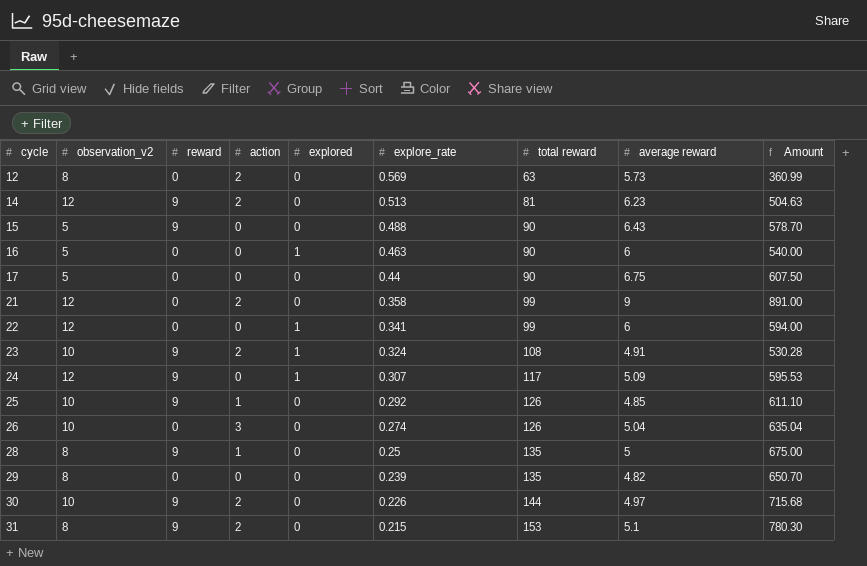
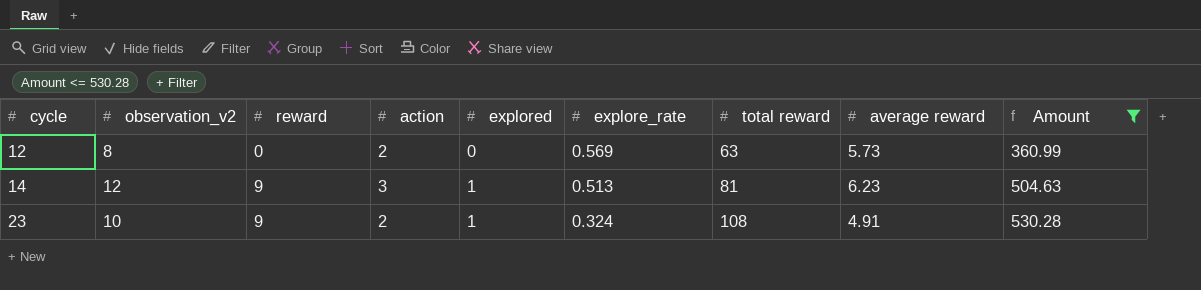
filter: none -> Amount <= 530.28
14 | action: 2 -> 3
14 | explored: 0 -> 1

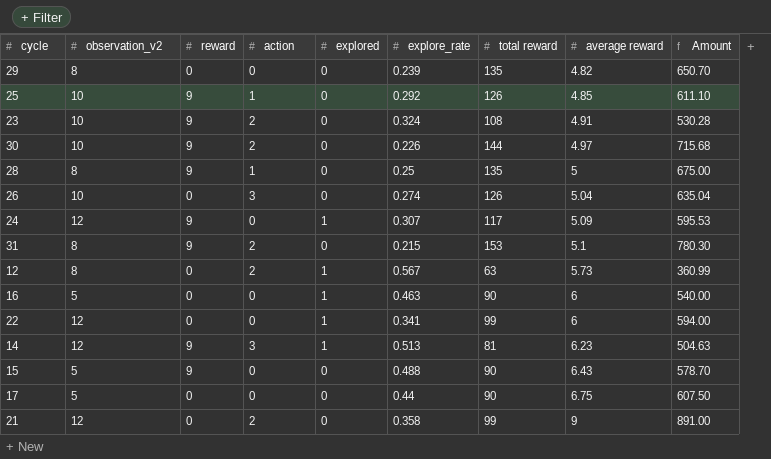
filter: Amount <= 530.28 -> none
row order: cycle ascending -> average reward ascending
23 | explored: 1 -> 0
12 | explored: 0 -> 1
12 | explore_rate: 0.569 -> 0.567

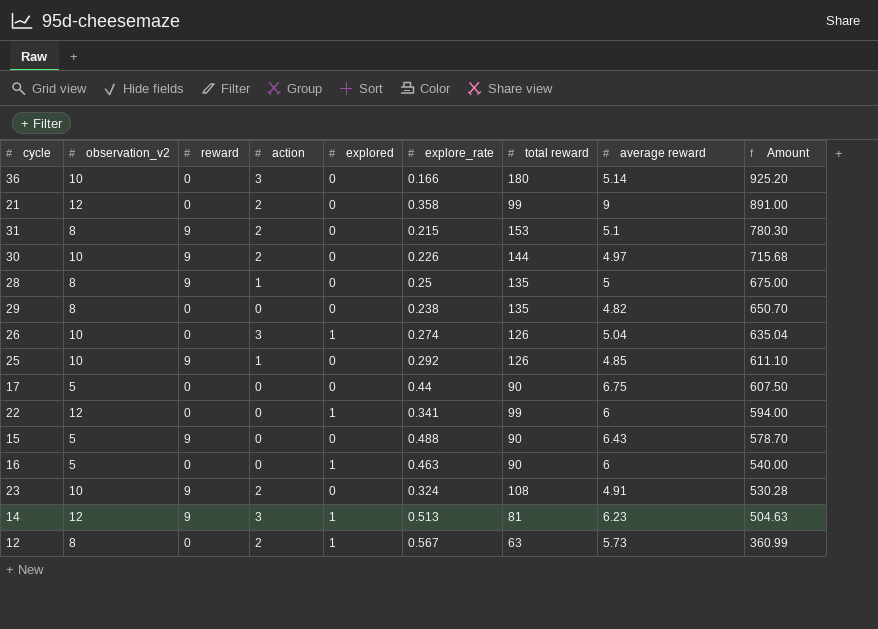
row order: average reward ascending -> Amount descending
row 24: 12 | 9 | 0 | 1 | 0.307 | 117 | 5.09 | 595.53 -> none
row 36: none -> 10 | 0 | 3 | 0 | 0.166 | 180 | 5.14 | 925.20
29 | explore_rate: 0.239 -> 0.238
26 | explored: 0 -> 1

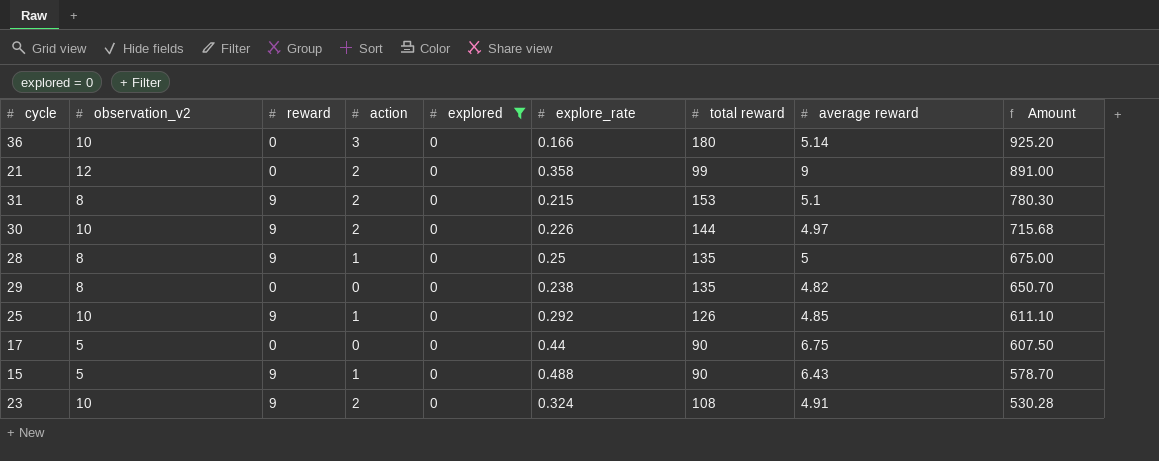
filter: none -> explored = 0
15 | action: 0 -> 1

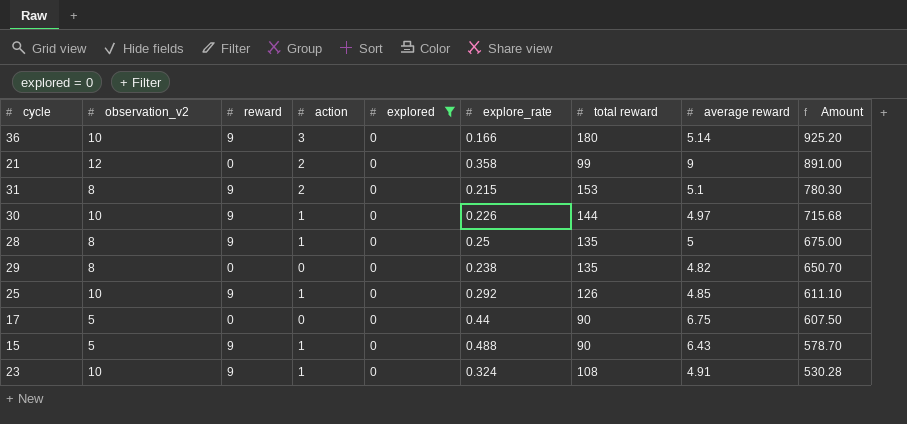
36 | reward: 0 -> 9
30 | action: 2 -> 1
23 | action: 2 -> 1

